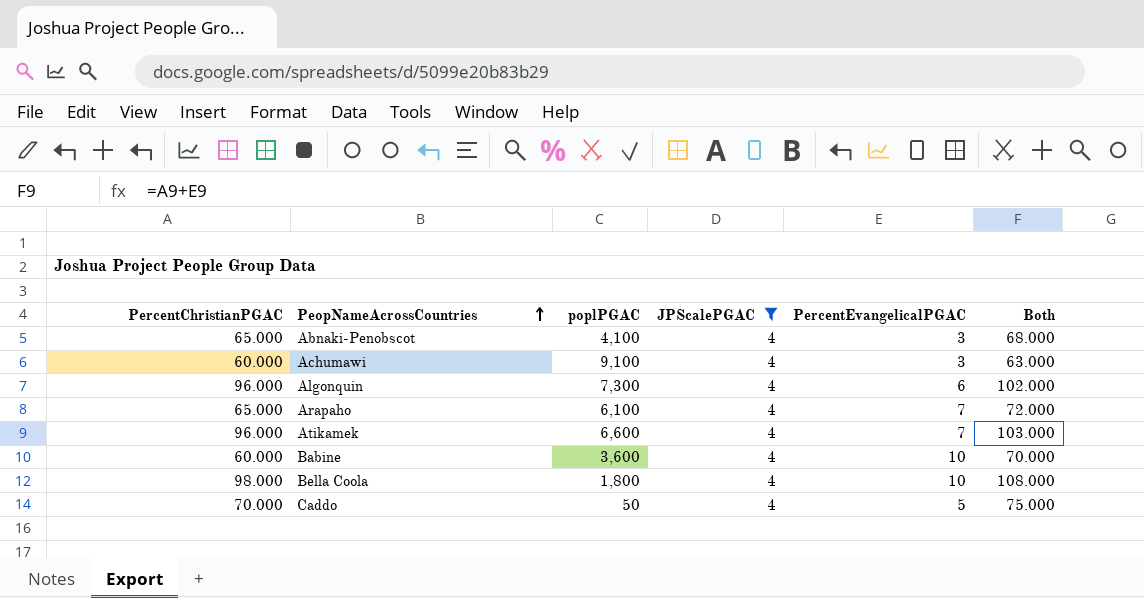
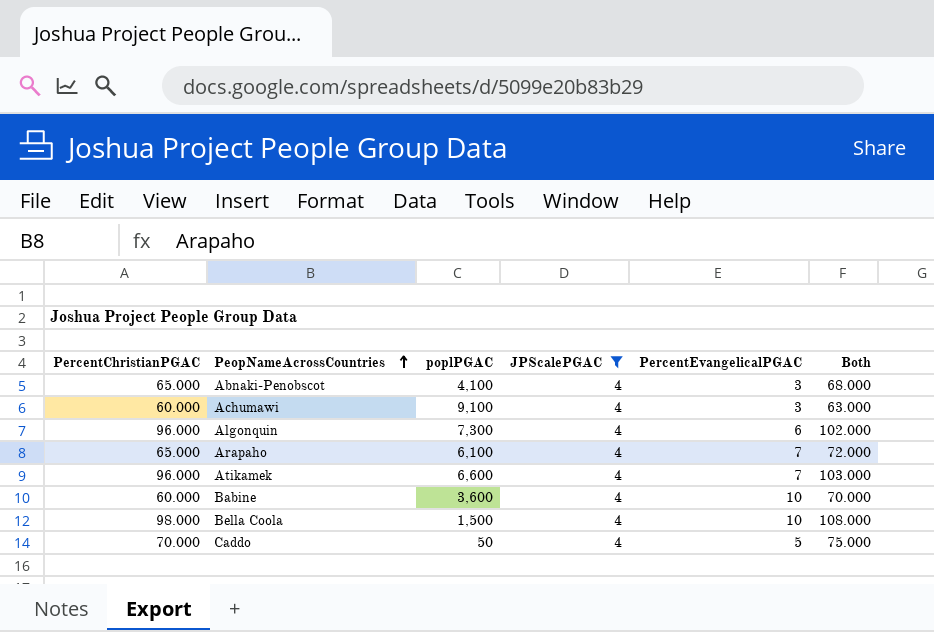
Bella Coola | poplPGAC: 1,800 -> 1,500

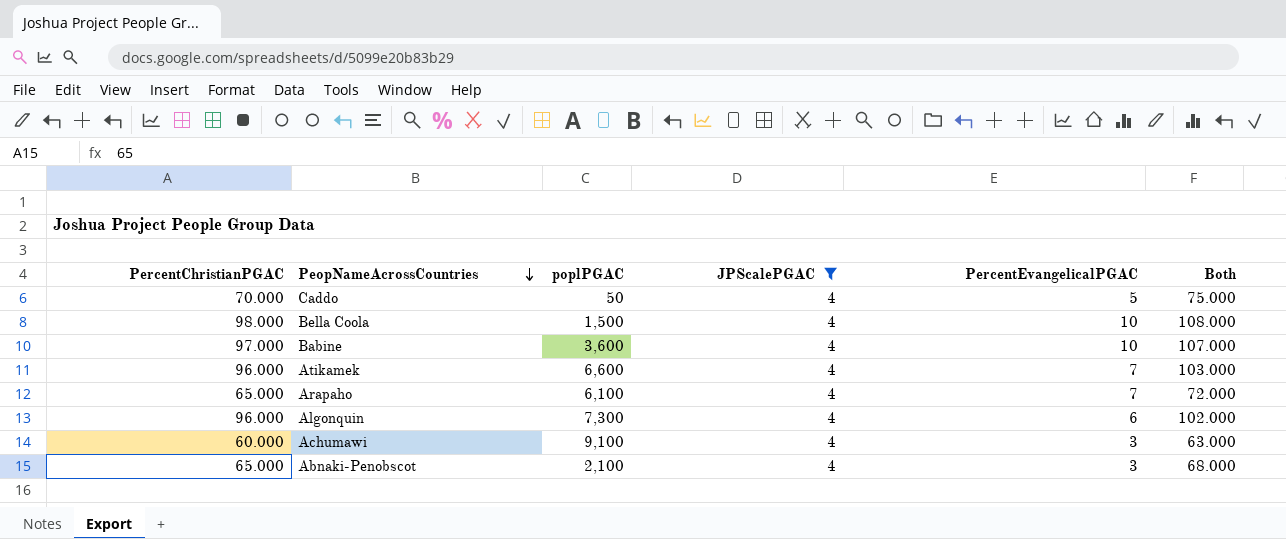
row order: PeopNameAcrossCountries ascending -> PeopNameAcrossCountries descending
Babine | PercentChristianPGAC: 60.000 -> 97.000
Babine | Both: 70.000 -> 107.000
Abnaki-Penobscot | poplPGAC: 4,100 -> 2,100

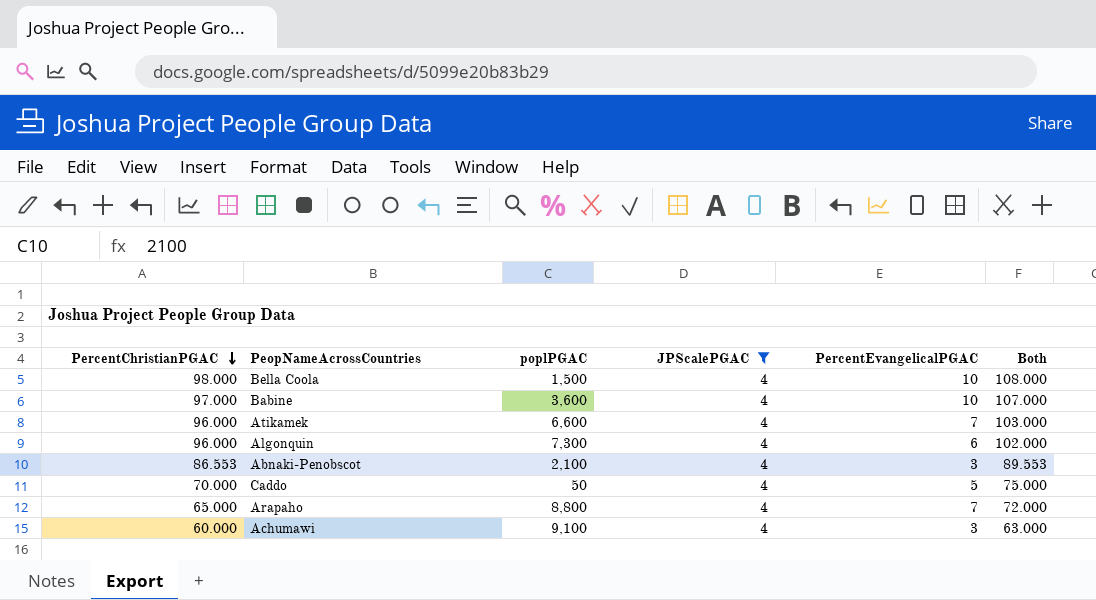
row order: PeopNameAcrossCountries descending -> PercentChristianPGAC descending
Abnaki-Penobscot | PercentChristianPGAC: 65.000 -> 86.553
Abnaki-Penobscot | Both: 68.000 -> 89.553
Arapaho | poplPGAC: 6,100 -> 8,800

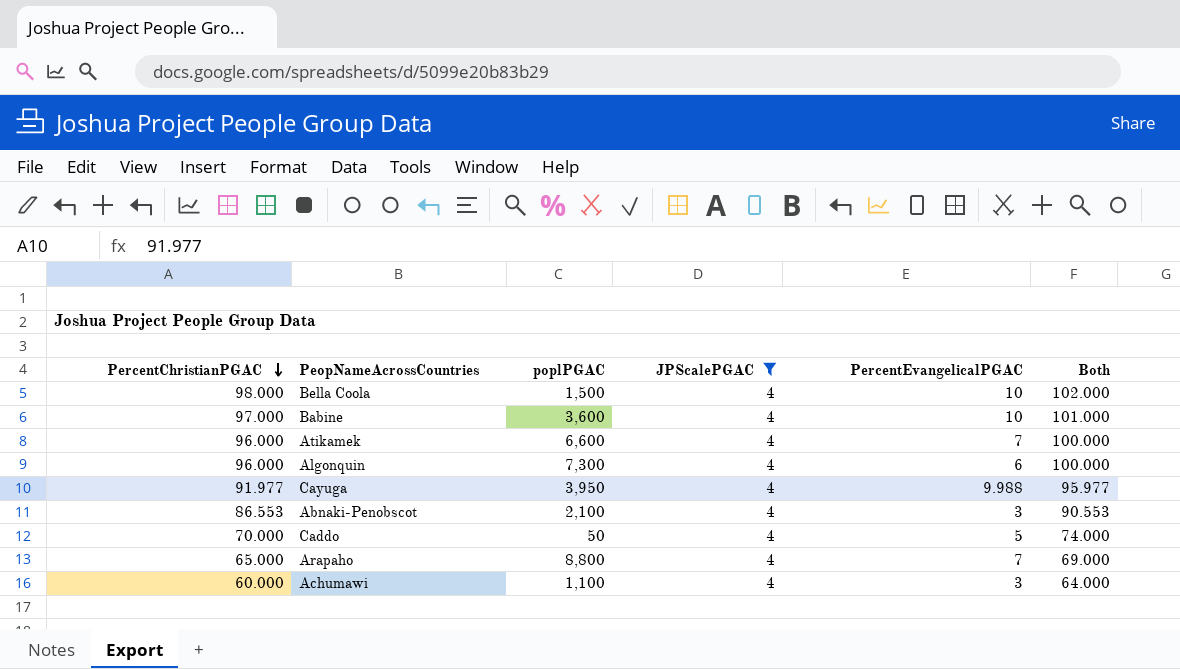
column Both | formula: [PercentChristianPGAC] + [PercentEvangelicalPGAC] -> [PercentChristianPGAC] + [JPScalePGAC]
row Cayuga: none -> 91.977 | 3,950 | 4 | 9.988 | 95.977
Achumawi | poplPGAC: 9,100 -> 1,100

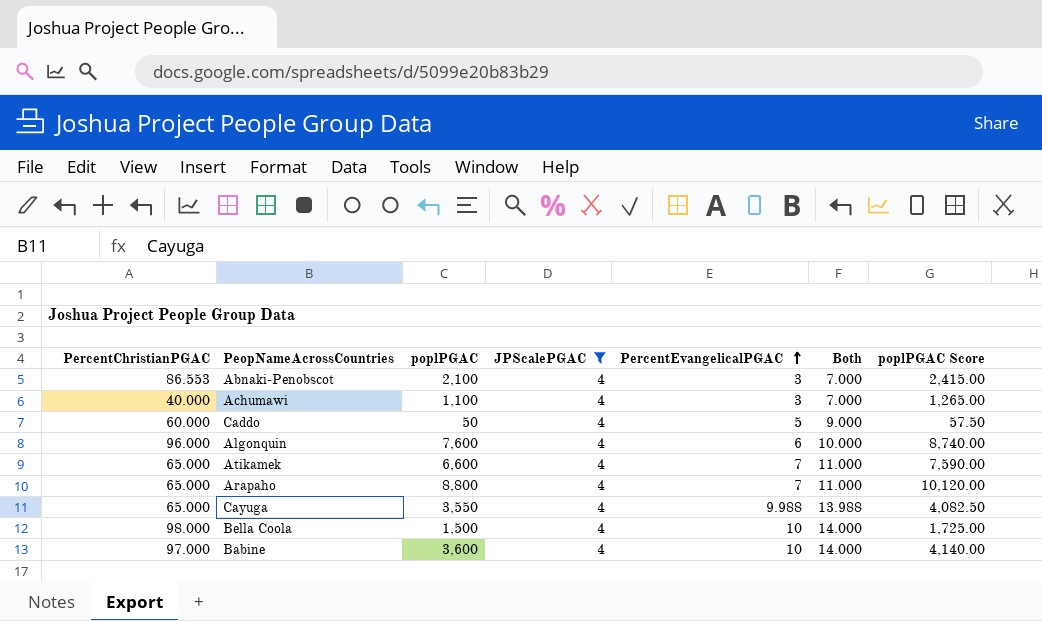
row order: PercentChristianPGAC descending -> PercentEvangelicalPGAC ascending
column Both | formula: [PercentChristianPGAC] + [JPScalePGAC] -> [JPScalePGAC] + [PercentEvangelicalPGAC]
column poplPGAC Score | formula: none -> [poplPGAC] * 1.15
Achumawi | PercentChristianPGAC: 60.000 -> 40.000
Caddo | PercentChristianPGAC: 70.000 -> 60.000
Algonquin | poplPGAC: 7,300 -> 7,600
Atikamek | PercentChristianPGAC: 96.000 -> 65.000
Cayuga | PercentChristianPGAC: 91.977 -> 65.000
Cayuga | poplPGAC: 3,950 -> 3,550

